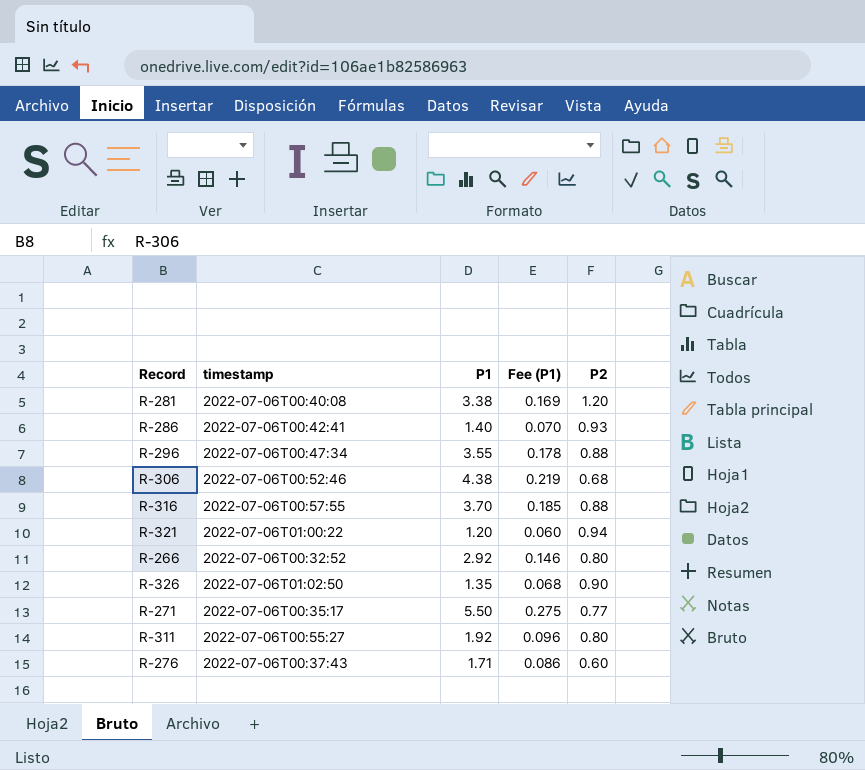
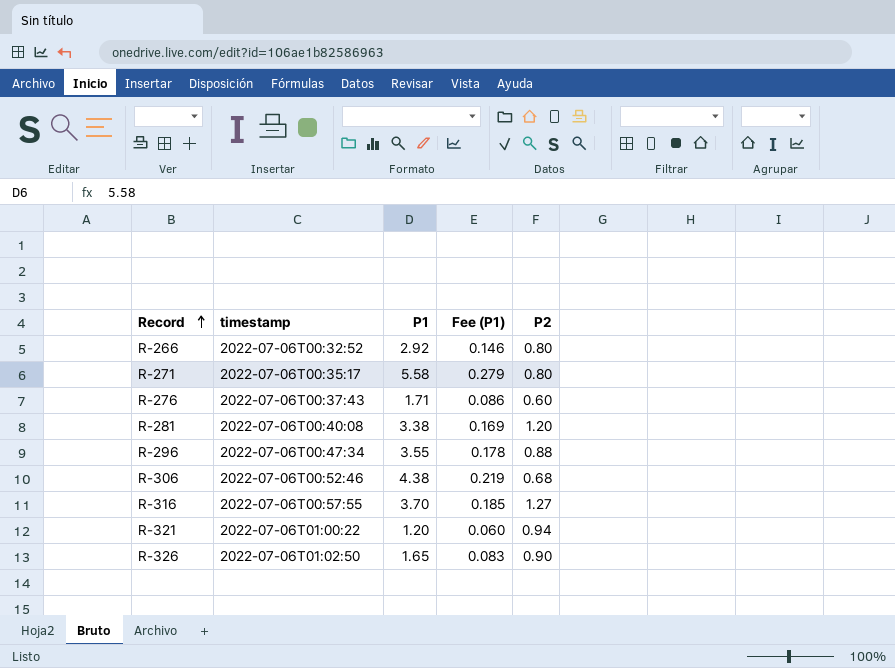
row order: none -> Record ascending
row R-286: 2022-07-06T00:42:41 | 1.40 | 0.070 | 0.93 -> none
row R-311: 2022-07-06T00:55:27 | 1.92 | 0.096 | 0.80 -> none
R-271 | P1: 5.50 -> 5.58
R-271 | Fee (P1): 0.275 -> 0.279
R-271 | P2: 0.77 -> 0.80
R-316 | P2: 0.88 -> 1.27
R-326 | P1: 1.35 -> 1.65
R-326 | Fee (P1): 0.068 -> 0.083

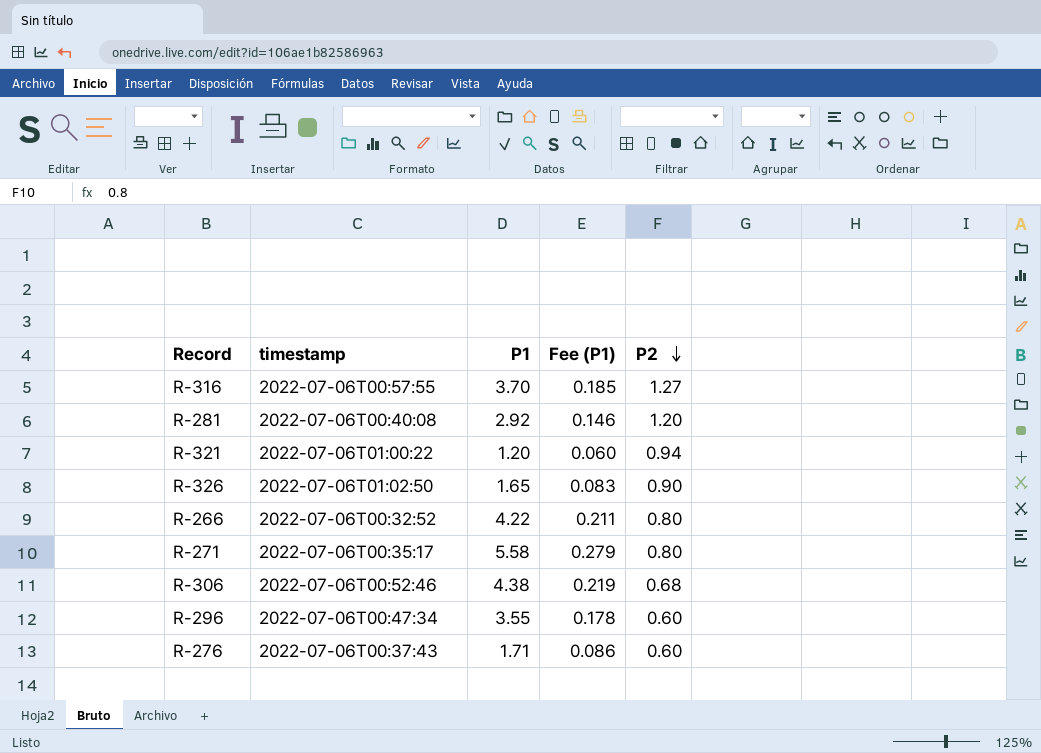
row order: Record ascending -> P2 descending
R-281 | P1: 3.38 -> 2.92
R-281 | Fee (P1): 0.169 -> 0.146
R-266 | P1: 2.92 -> 4.22
R-266 | Fee (P1): 0.146 -> 0.211
R-296 | P2: 0.88 -> 0.60

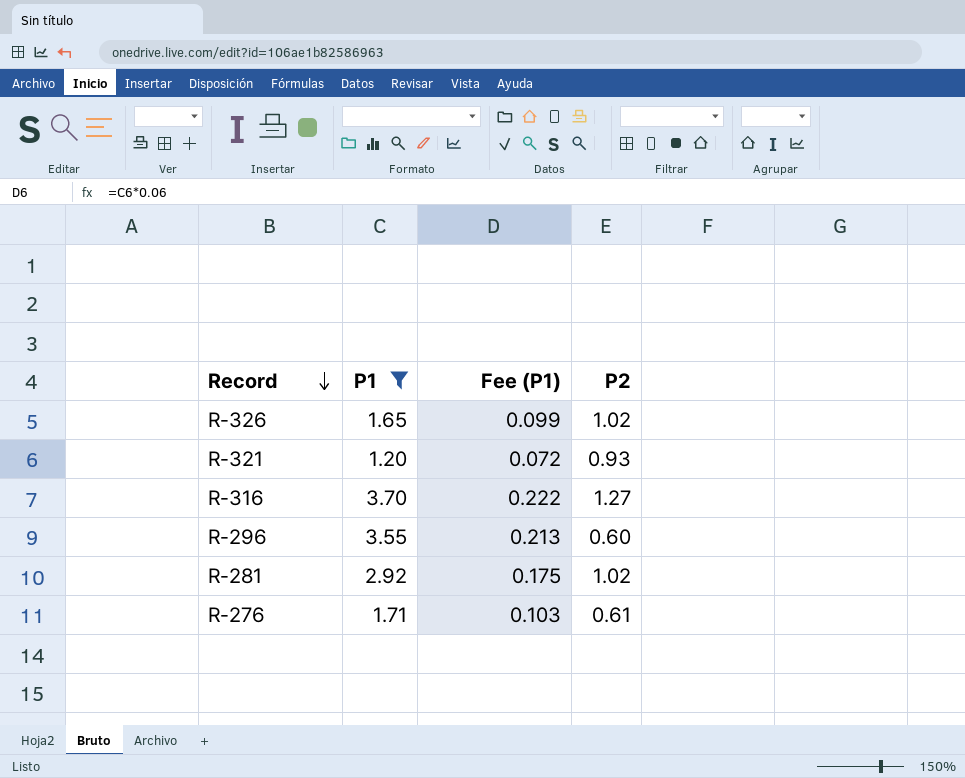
filter: none -> P1 <= 3.70
row order: P2 descending -> Record descending
column timestamp | position: 2 -> none
column Fee (P1) | formula: [P1] * 0.05 -> [P1] * 0.06
R-326 | P2: 0.90 -> 1.02
R-321 | P2: 0.94 -> 0.93
R-281 | P2: 1.20 -> 1.02
R-276 | P2: 0.60 -> 0.61

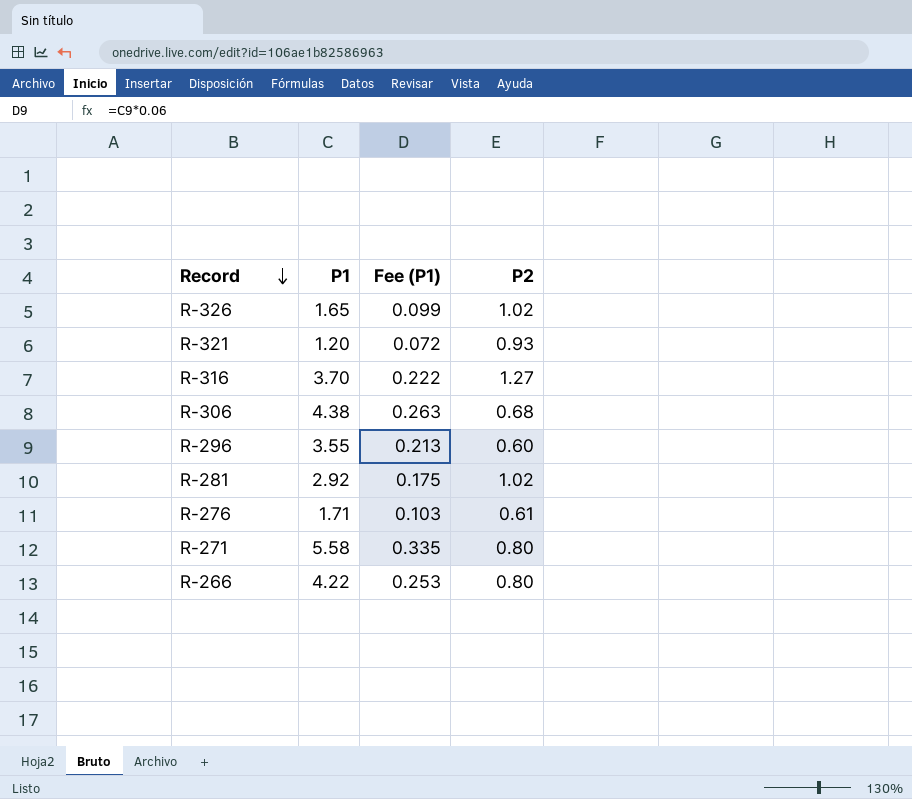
filter: P1 <= 3.70 -> none

